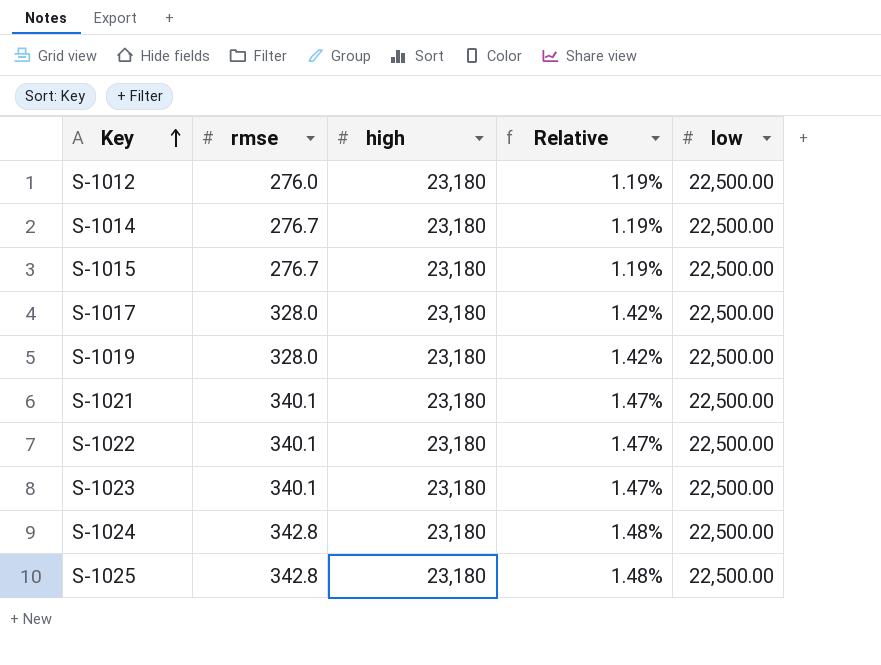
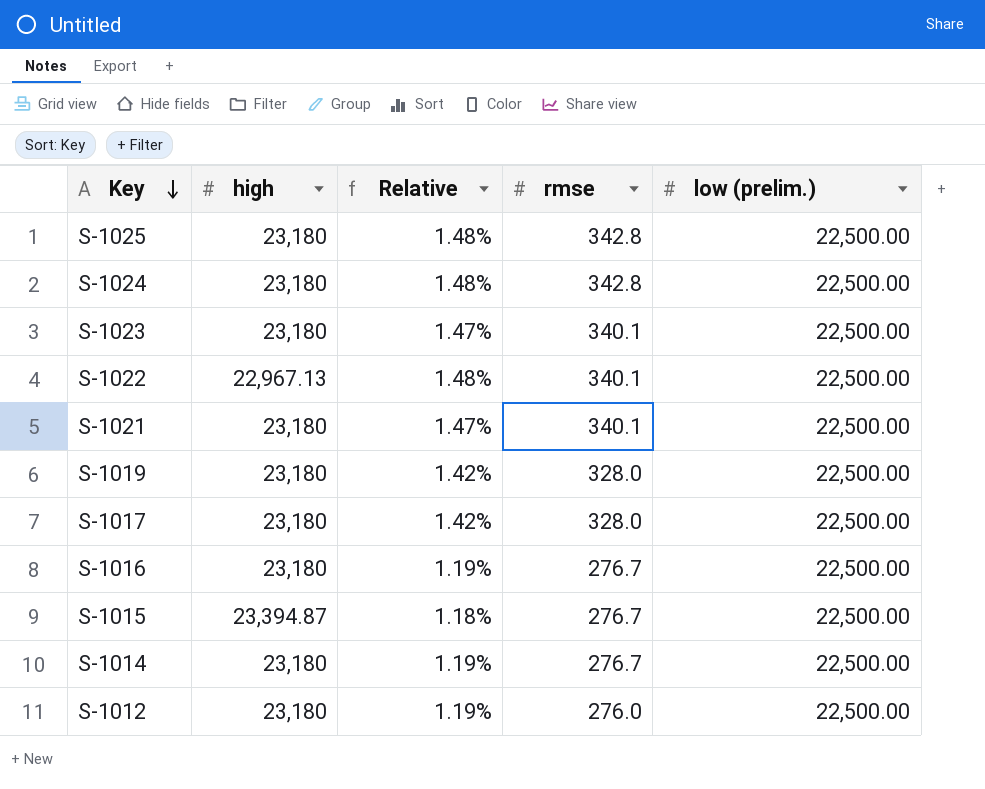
row order: Key ascending -> Key descending
column rmse | position: 2 -> 4
column name: low -> low (prelim.)
S-1022 | high: 23,180 -> 22,967.13
S-1022 | Relative: 1.47% -> 1.48%
row S-1016: none -> 23,180 | 1.19% | 276.7 | 22,500.00
S-1015 | high: 23,180 -> 23,394.87
S-1015 | Relative: 1.19% -> 1.18%

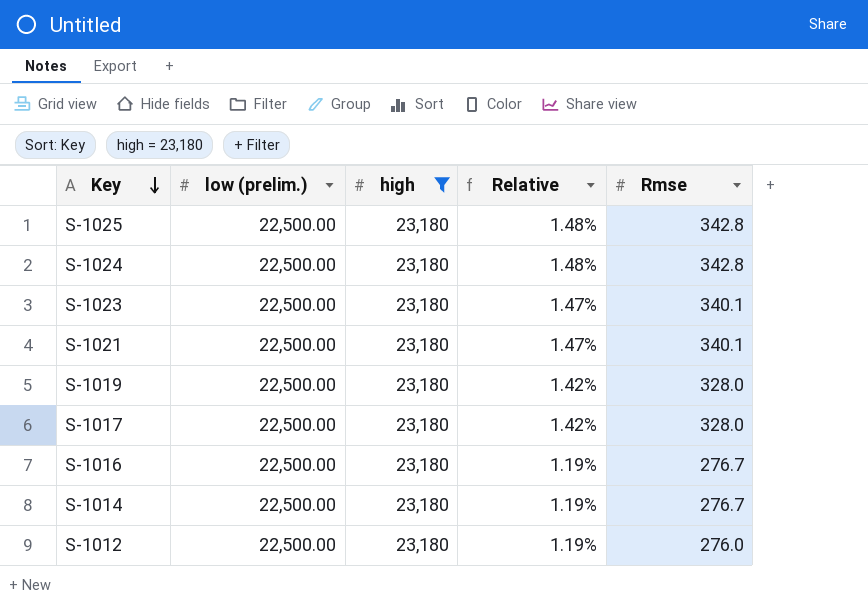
filter: none -> high = 23,180
column low (prelim.) | position: 5 -> 2
column name: rmse -> Rmse

